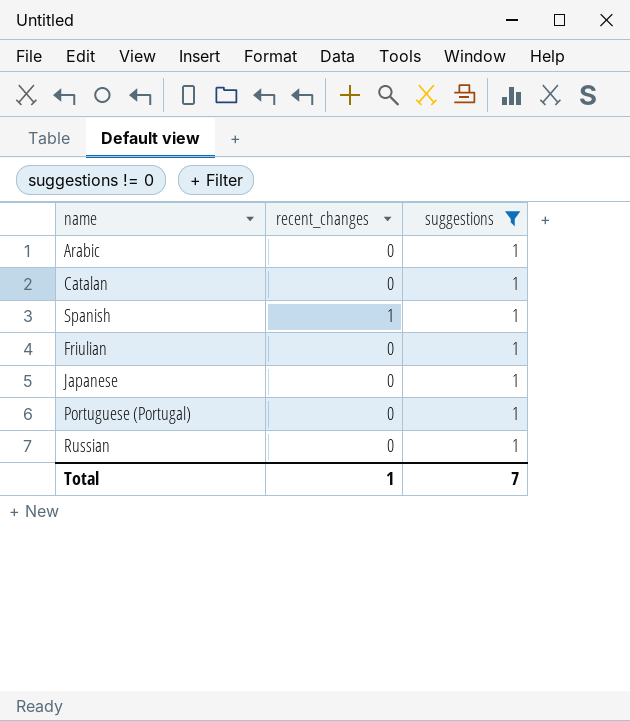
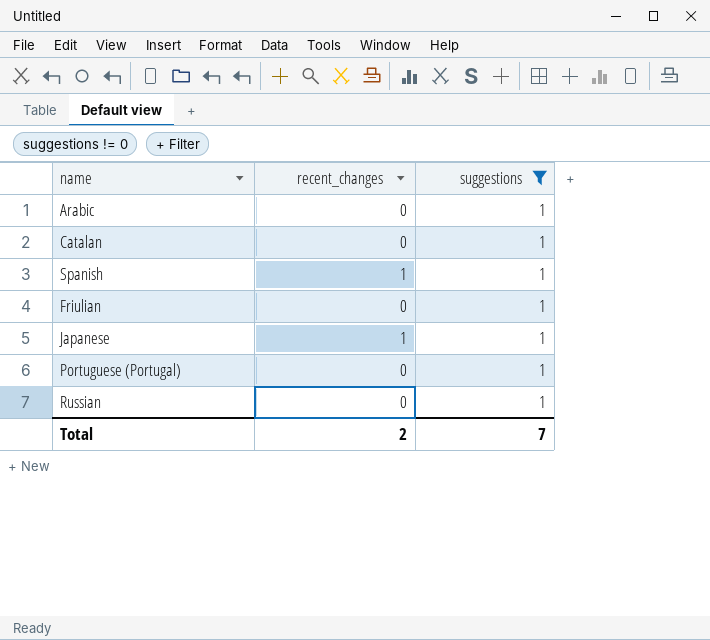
Japanese | recent_changes: 0 -> 1
Total | recent_changes: 1 -> 2

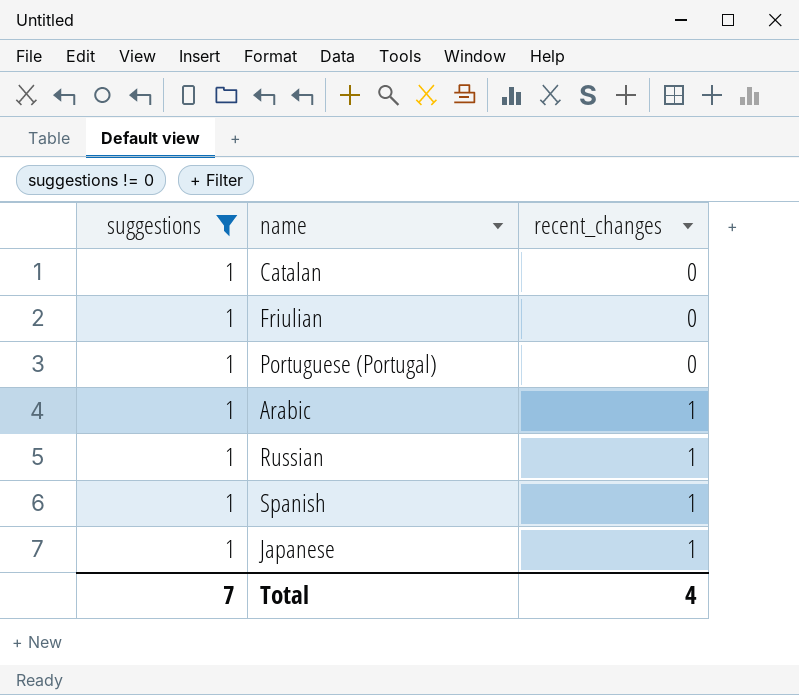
row order: none -> recent_changes ascending
column suggestions | position: 3 -> 1
Arabic | recent_changes: 0 -> 1
Russian | recent_changes: 0 -> 1
Total | recent_changes: 2 -> 4

